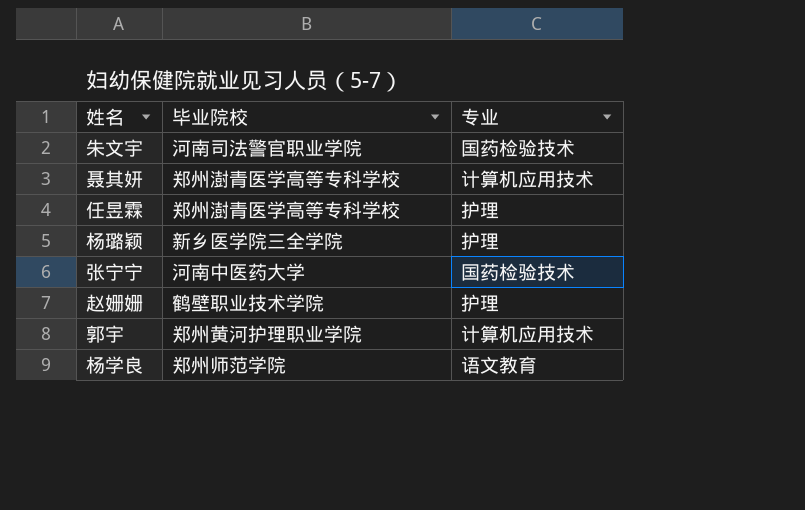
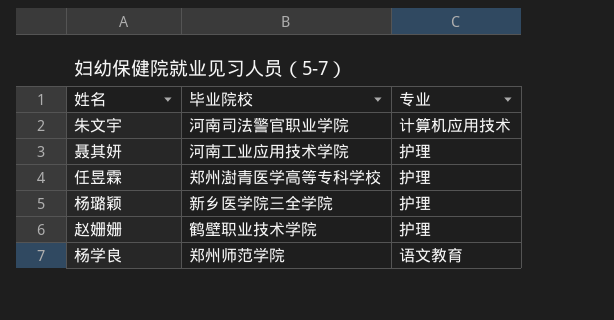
row 张宁宁: 河南中医药大学 | 国药检验技术 -> none
row 郭宇: 郑州黄河护理职业学院 | 计算机应用技术 -> none
朱文宇 | 专业: 国药检验技术 -> 计算机应用技术
聂其妍 | 毕业院校: 郑州澍青医学高等专科学校 -> 河南工业应用技术学院
聂其妍 | 专业: 计算机应用技术 -> 护理

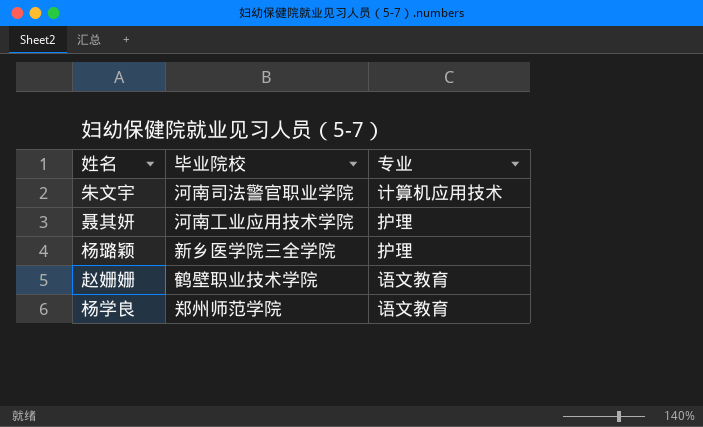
row 任昱霖: 郑州澍青医学高等专科学校 | 护理 -> none
赵姗姗 | 专业: 护理 -> 语文教育

